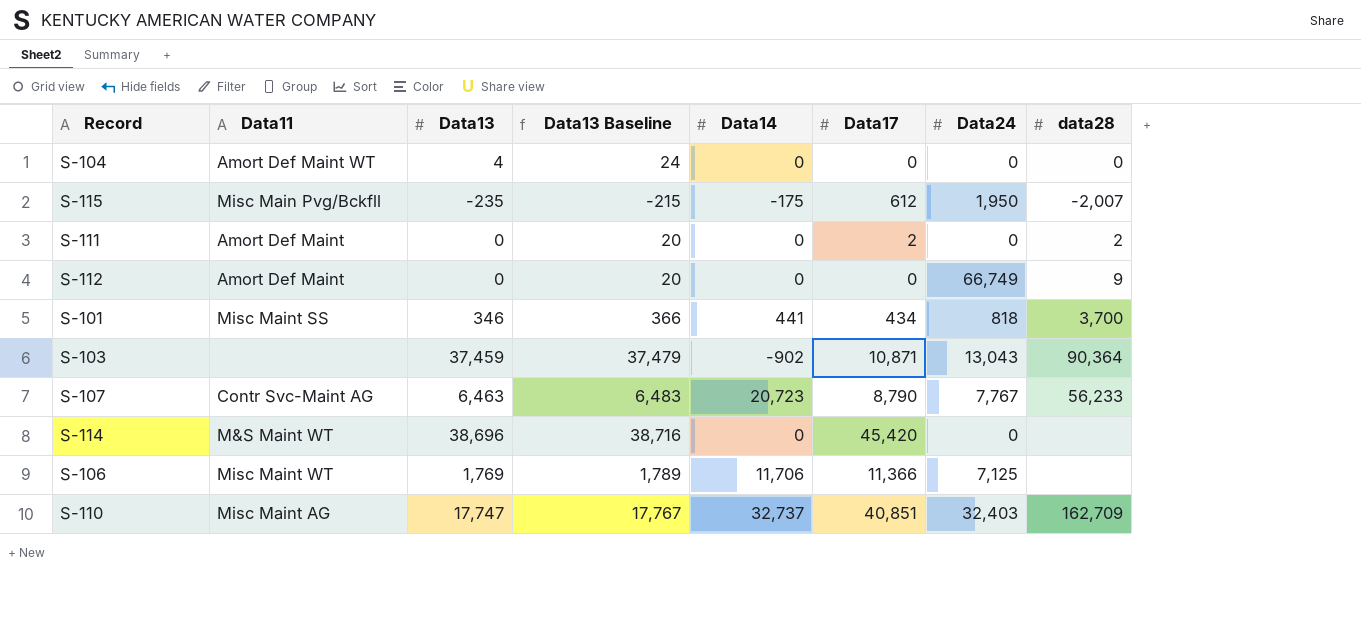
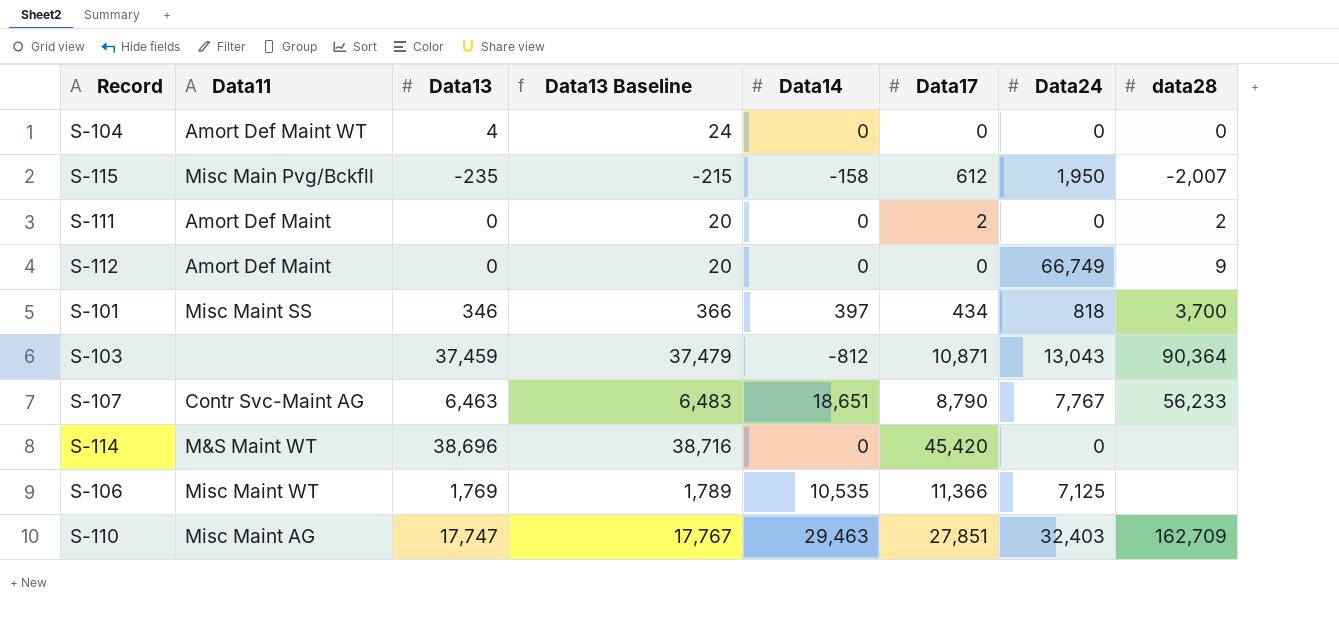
S-115 | Data14: -175 -> -158
S-101 | Data14: 441 -> 397
S-103 | Data14: -902 -> -812
S-107 | Data14: 20,723 -> 18,651
S-106 | Data14: 11,706 -> 10,535
S-110 | Data14: 32,737 -> 29,463
S-110 | Data17: 40,851 -> 27,851

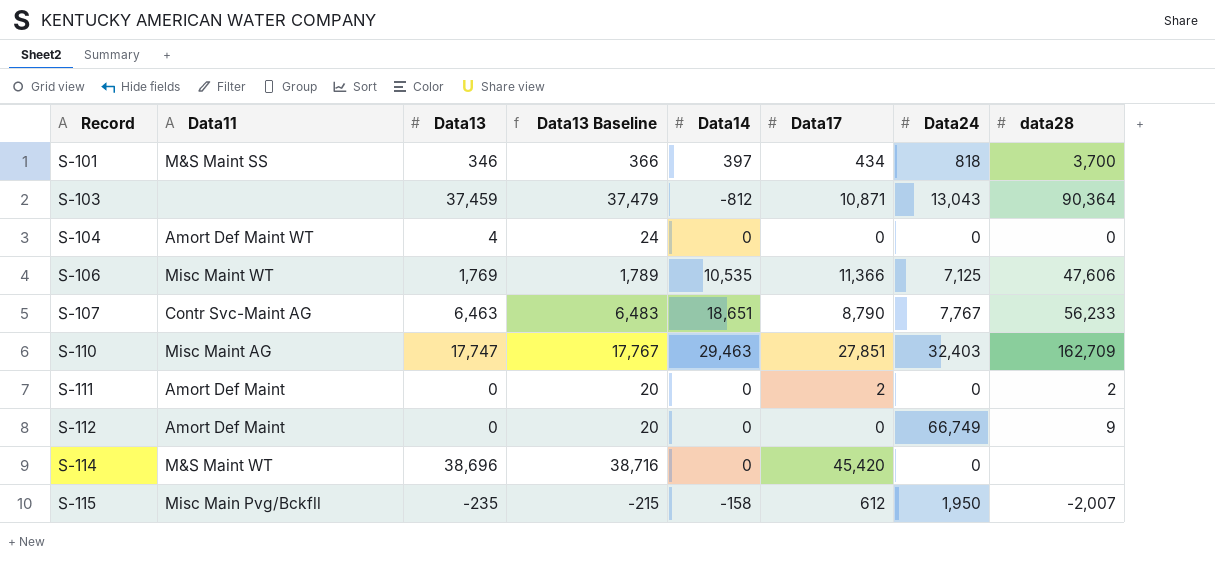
row order: none -> Record ascending
S-101 | Data11: Misc Maint SS -> M&S Maint SS
S-106 | data28: none -> 47,606

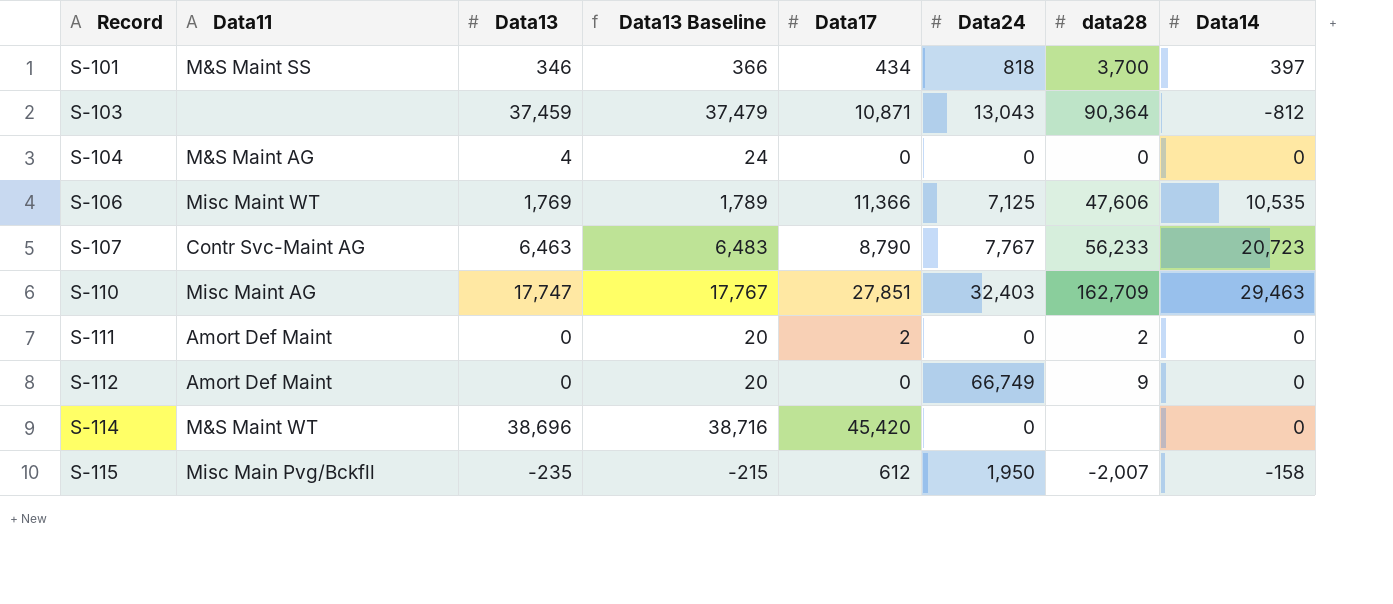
column Data14 | position: 5 -> 8
S-104 | Data11: Amort Def Maint WT -> M&S Maint AG
S-107 | Data14: 18,651 -> 20,723

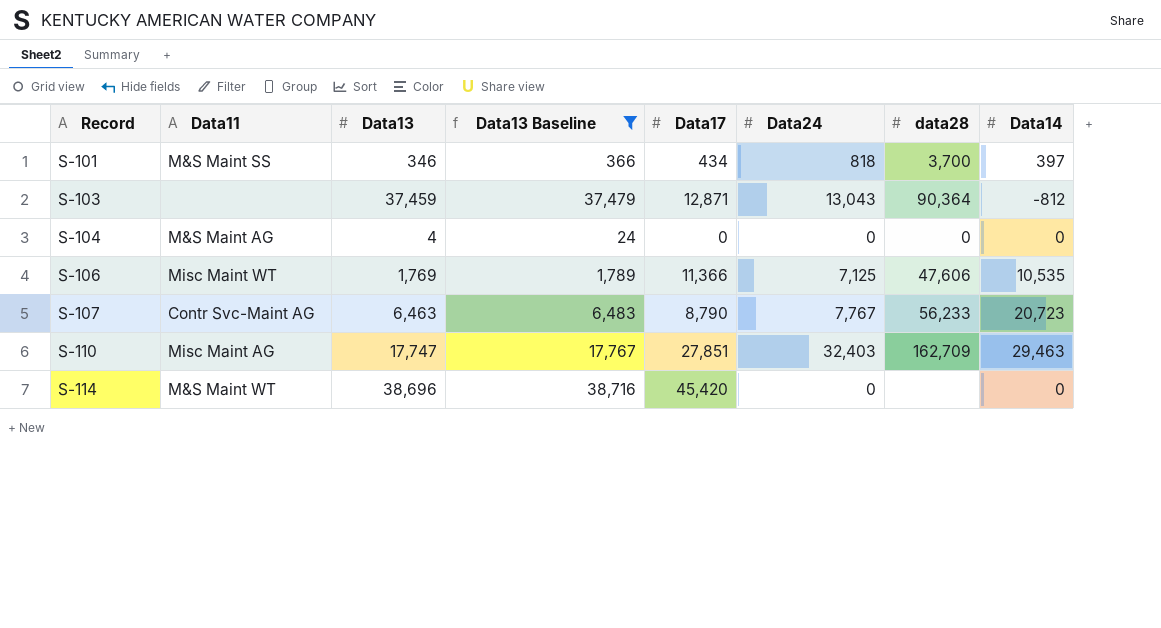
filter: none -> Data13 Baseline >= 24
S-103 | Data17: 10,871 -> 12,871

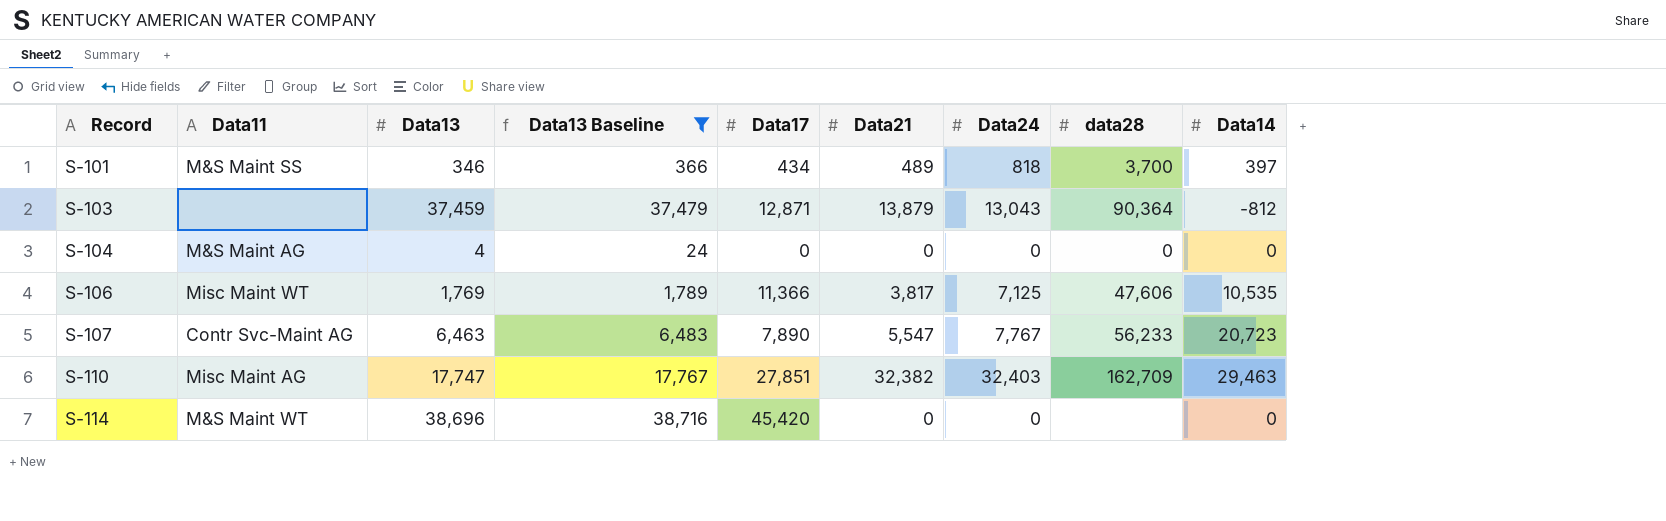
column Data21 | position: none -> 6
S-107 | Data17: 8,790 -> 7,890

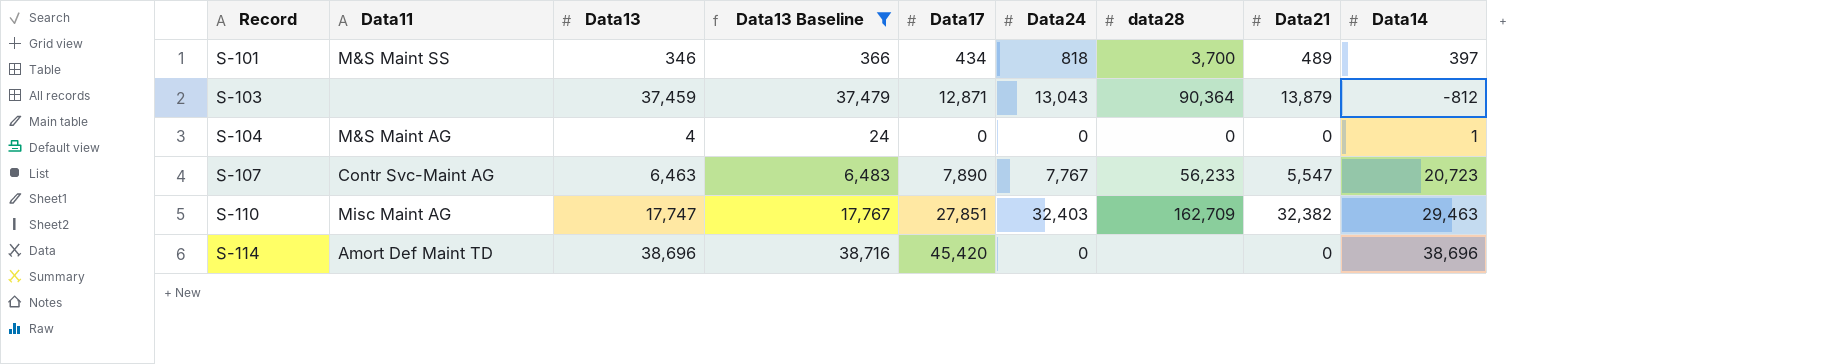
column Data21 | position: 6 -> 8
row S-106: Misc Maint WT | 1,769 | 1,789 | 11,366 | 3,817 | 7,125 | 47,606 | 10,535 -> none
S-104 | Data14: 0 -> 1
S-114 | Data11: M&S Maint WT -> Amort Def Maint TD
S-114 | Data14: 0 -> 38,696

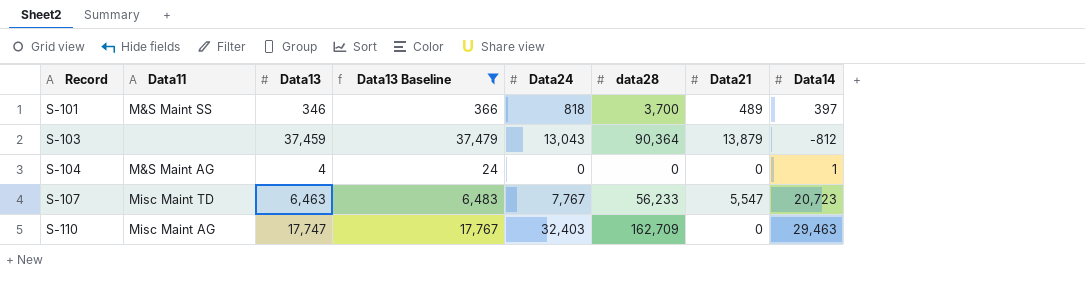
column Data17 | position: 5 -> none
row S-114: Amort Def Maint TD | 38,696 | 38,716 | 45,420 | 0 | none | 0 | 38,696 -> none
S-107 | Data11: Contr Svc-Maint AG -> Misc Maint TD
S-110 | Data21: 32,382 -> 0

